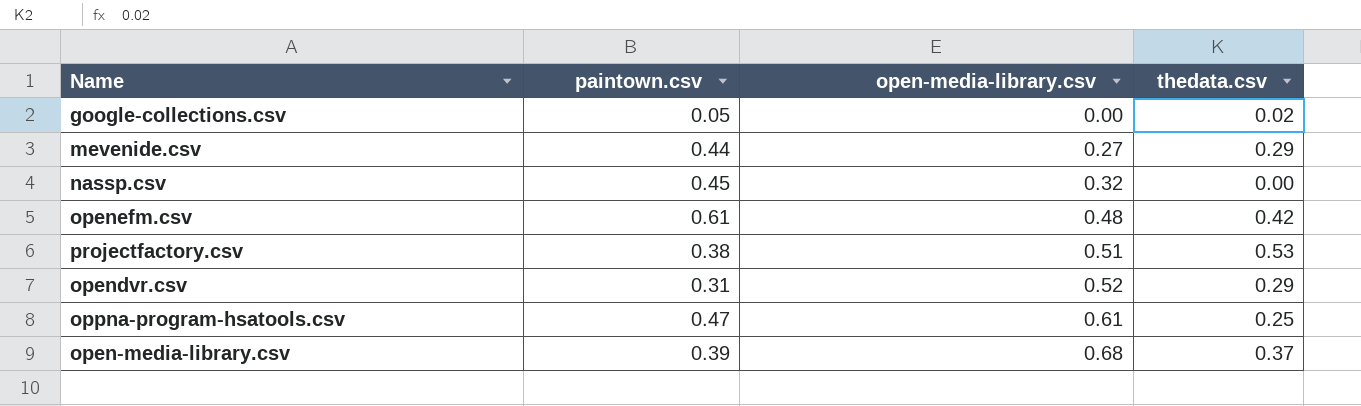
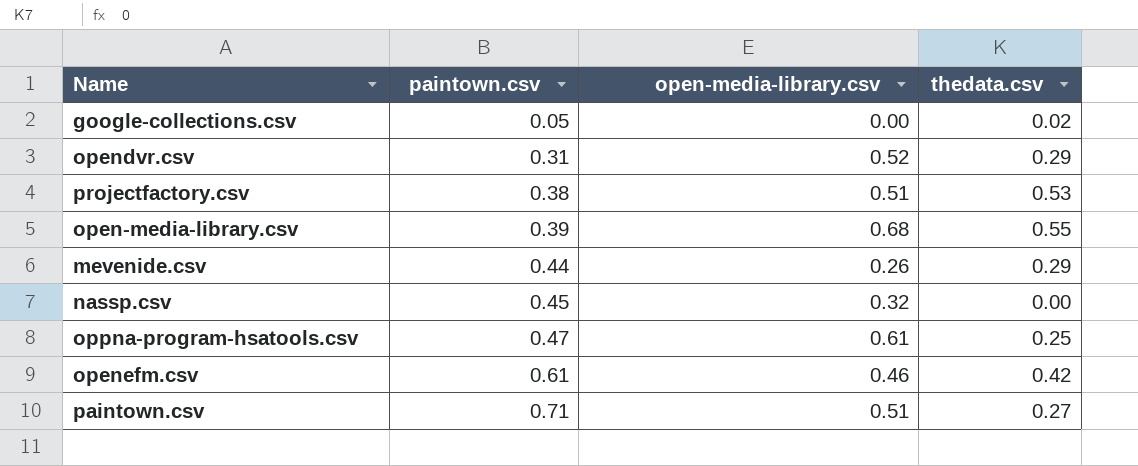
row order: open-media-library.csv ascending -> paintown.csv ascending
open-media-library.csv | thedata.csv: 0.37 -> 0.55
mevenide.csv | open-media-library.csv: 0.27 -> 0.26
openefm.csv | open-media-library.csv: 0.48 -> 0.46
row paintown.csv: none -> 0.71 | 0.51 | 0.27

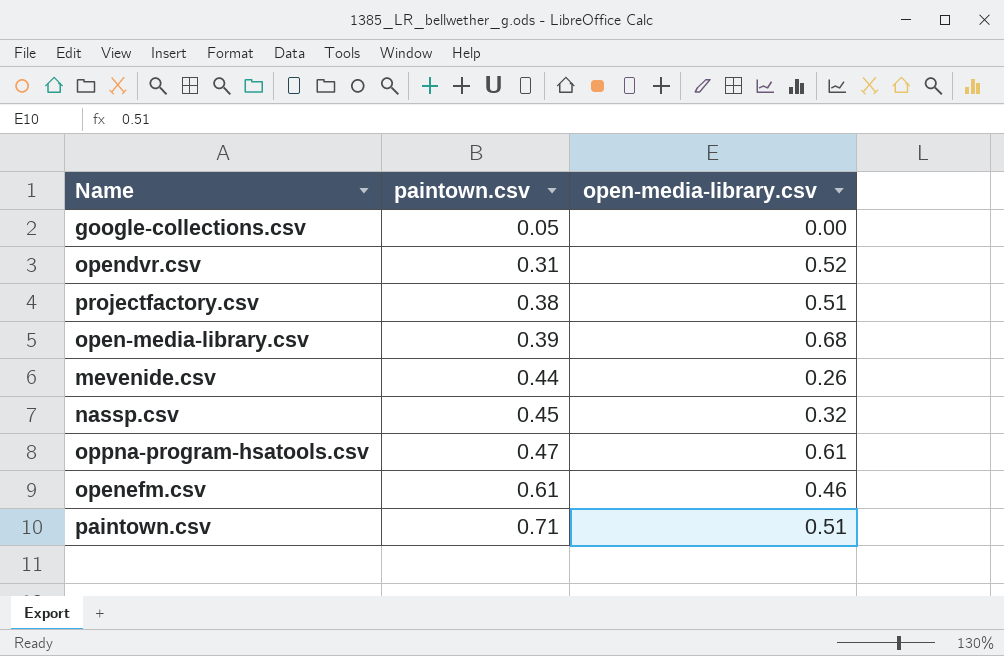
column thedata.csv | position: 4 -> none

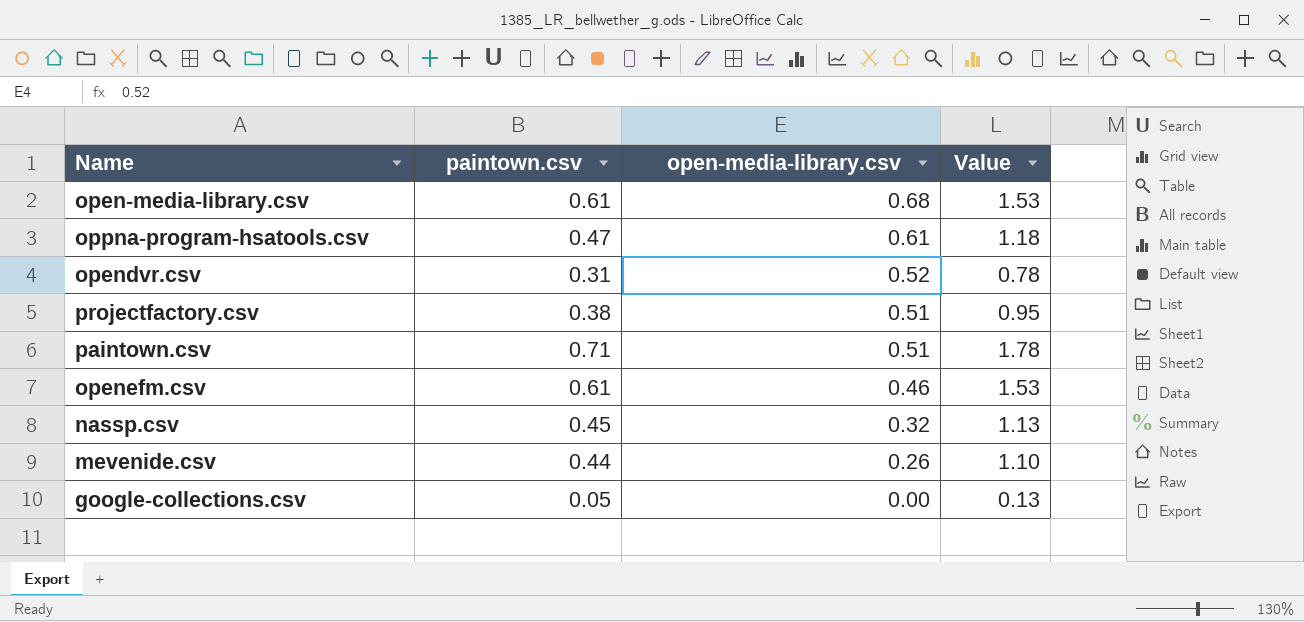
row order: paintown.csv ascending -> open-media-library.csv descending
column Value | formula: none -> [paintown.csv] * 2.5
open-media-library.csv | paintown.csv: 0.39 -> 0.61

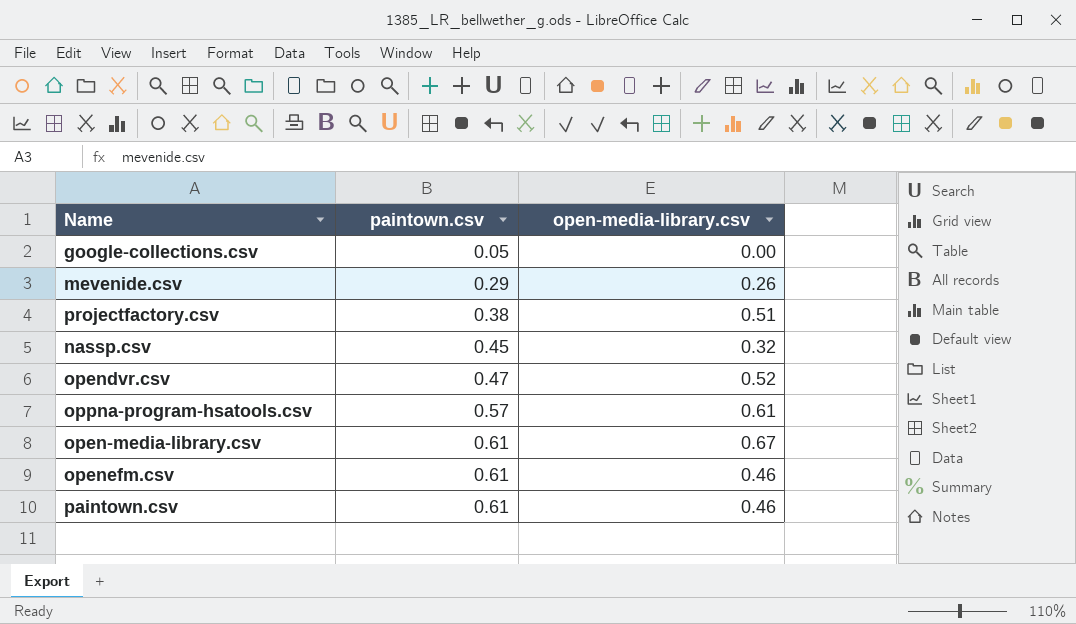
row order: open-media-library.csv descending -> paintown.csv ascending
column Value | formula: [paintown.csv] * 2.5 -> none
mevenide.csv | paintown.csv: 0.44 -> 0.29
opendvr.csv | paintown.csv: 0.31 -> 0.47
oppna-program-hsatools.csv | paintown.csv: 0.47 -> 0.57
open-media-library.csv | open-media-library.csv: 0.68 -> 0.67
paintown.csv | paintown.csv: 0.71 -> 0.61
paintown.csv | open-media-library.csv: 0.51 -> 0.46

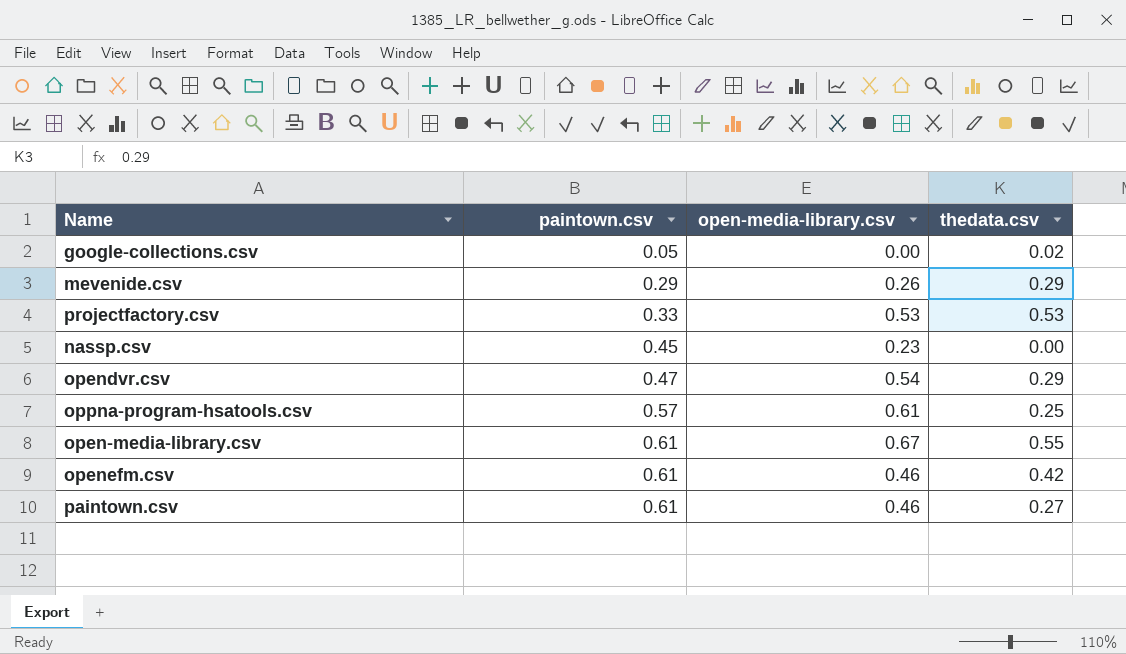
column thedata.csv | position: none -> 4
projectfactory.csv | paintown.csv: 0.38 -> 0.33
projectfactory.csv | open-media-library.csv: 0.51 -> 0.53
nassp.csv | open-media-library.csv: 0.32 -> 0.23
opendvr.csv | open-media-library.csv: 0.52 -> 0.54

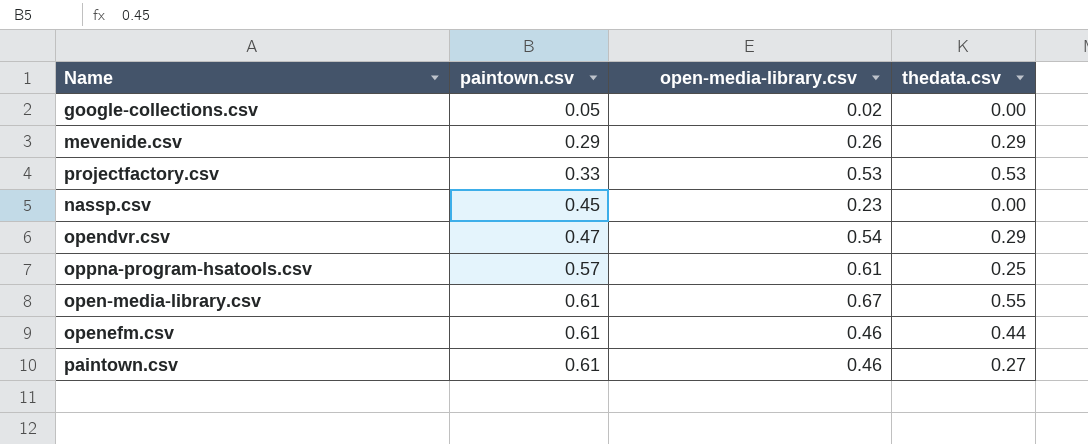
google-collections.csv | open-media-library.csv: 0.00 -> 0.02
google-collections.csv | thedata.csv: 0.02 -> 0.00
openefm.csv | thedata.csv: 0.42 -> 0.44

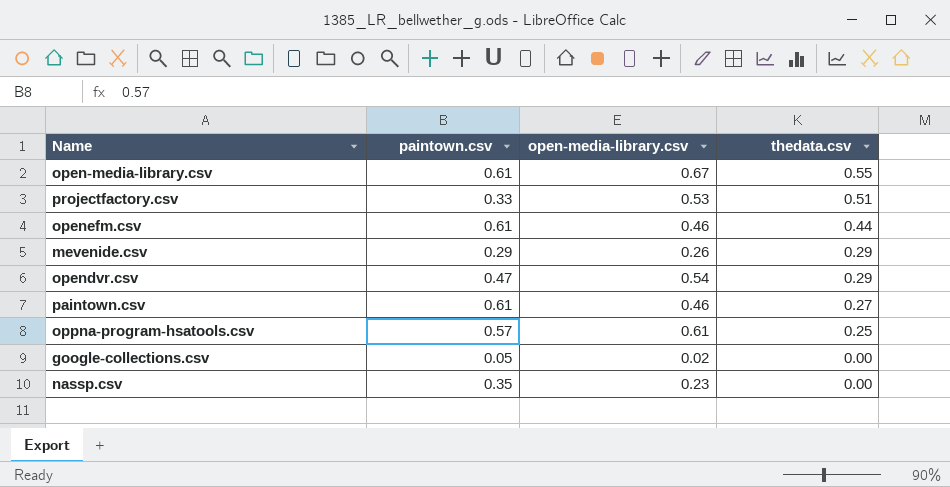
row order: paintown.csv ascending -> thedata.csv descending
projectfactory.csv | thedata.csv: 0.53 -> 0.51
nassp.csv | paintown.csv: 0.45 -> 0.35

